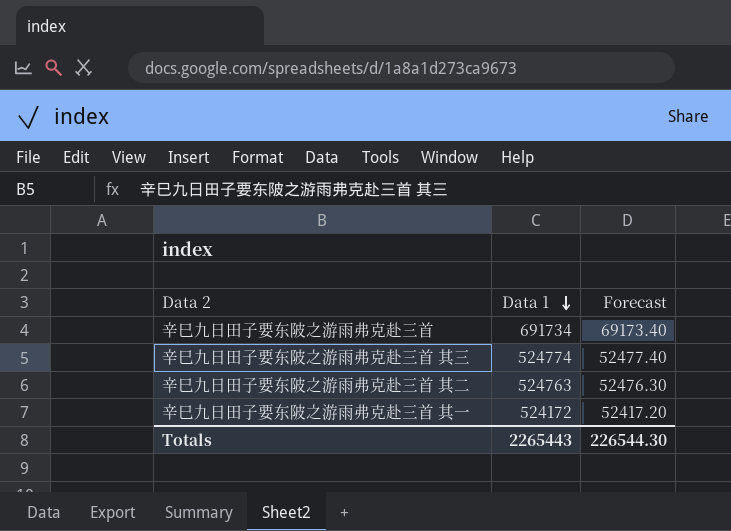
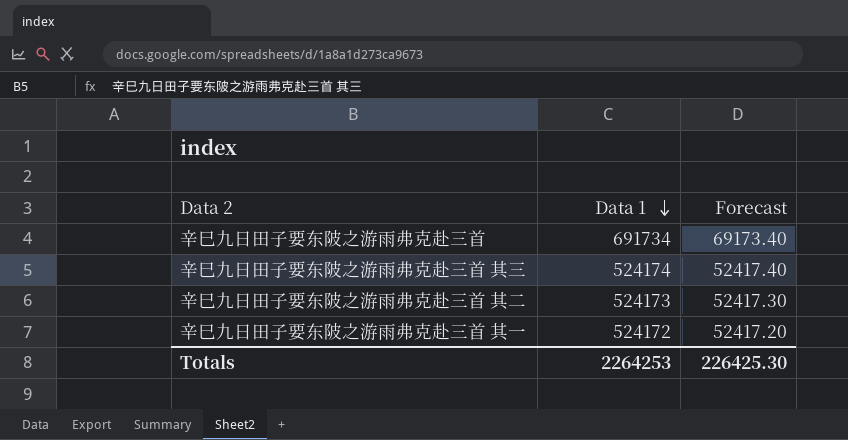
辛巳九日田子要东陂之游雨弗克赴三首 其三 | Data 1: 524774 -> 524174
辛巳九日田子要东陂之游雨弗克赴三首 其三 | Forecast: 52477.40 -> 52417.40
辛巳九日田子要东陂之游雨弗克赴三首 其二 | Data 1: 524763 -> 524173
辛巳九日田子要东陂之游雨弗克赴三首 其二 | Forecast: 52476.30 -> 52417.30
Totals | Data 1: 2265443 -> 2264253
Totals | Forecast: 226544.30 -> 226425.30

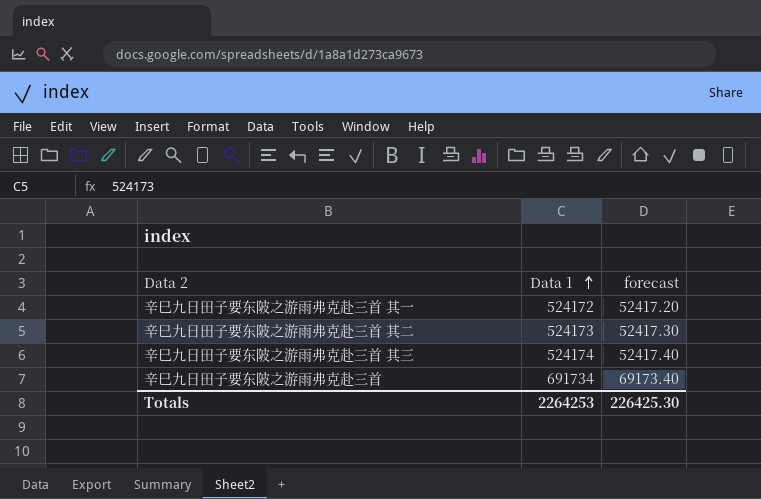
row order: Data 1 descending -> Data 1 ascending
column name: Forecast -> forecast

